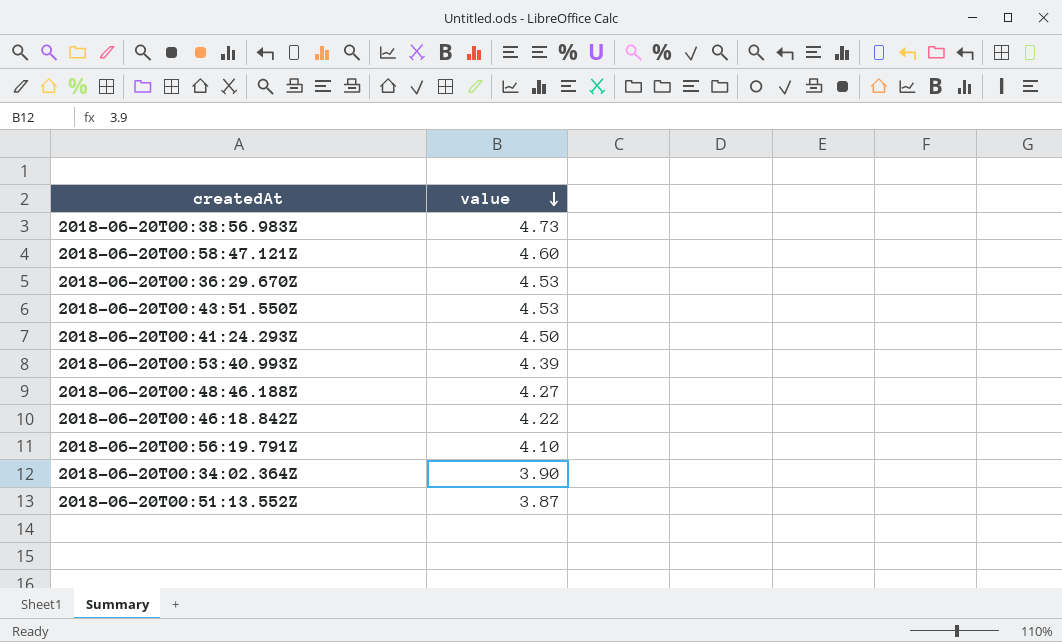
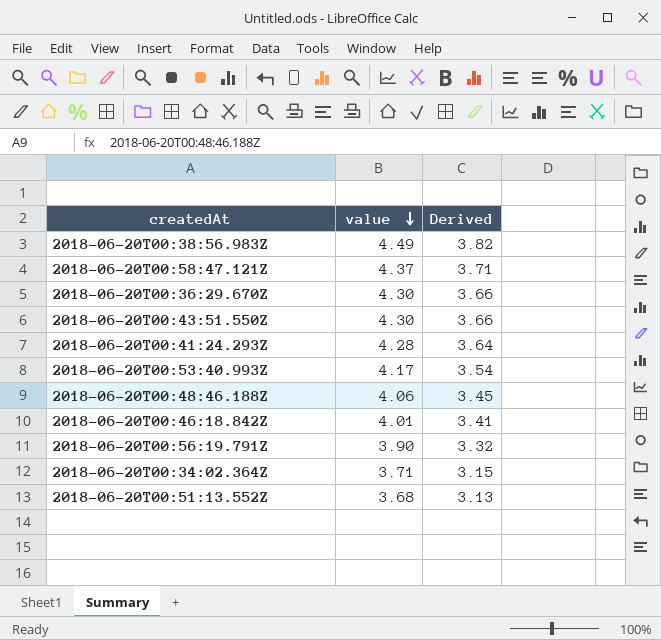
column Derived | formula: none -> [value] * 0.85
2018-06-20T00:38:56.983Z | value: 4.73 -> 4.49
2018-06-20T00:58:47.121Z | value: 4.60 -> 4.37
2018-06-20T00:36:29.670Z | value: 4.53 -> 4.30
2018-06-20T00:43:51.550Z | value: 4.53 -> 4.30
2018-06-20T00:41:24.293Z | value: 4.50 -> 4.28
2018-06-20T00:53:40.993Z | value: 4.39 -> 4.17
2018-06-20T00:48:46.188Z | value: 4.27 -> 4.06
2018-06-20T00:46:18.842Z | value: 4.22 -> 4.01
2018-06-20T00:56:19.791Z | value: 4.10 -> 3.90
2018-06-20T00:34:02.364Z | value: 3.90 -> 3.71
2018-06-20T00:51:13.552Z | value: 3.87 -> 3.68

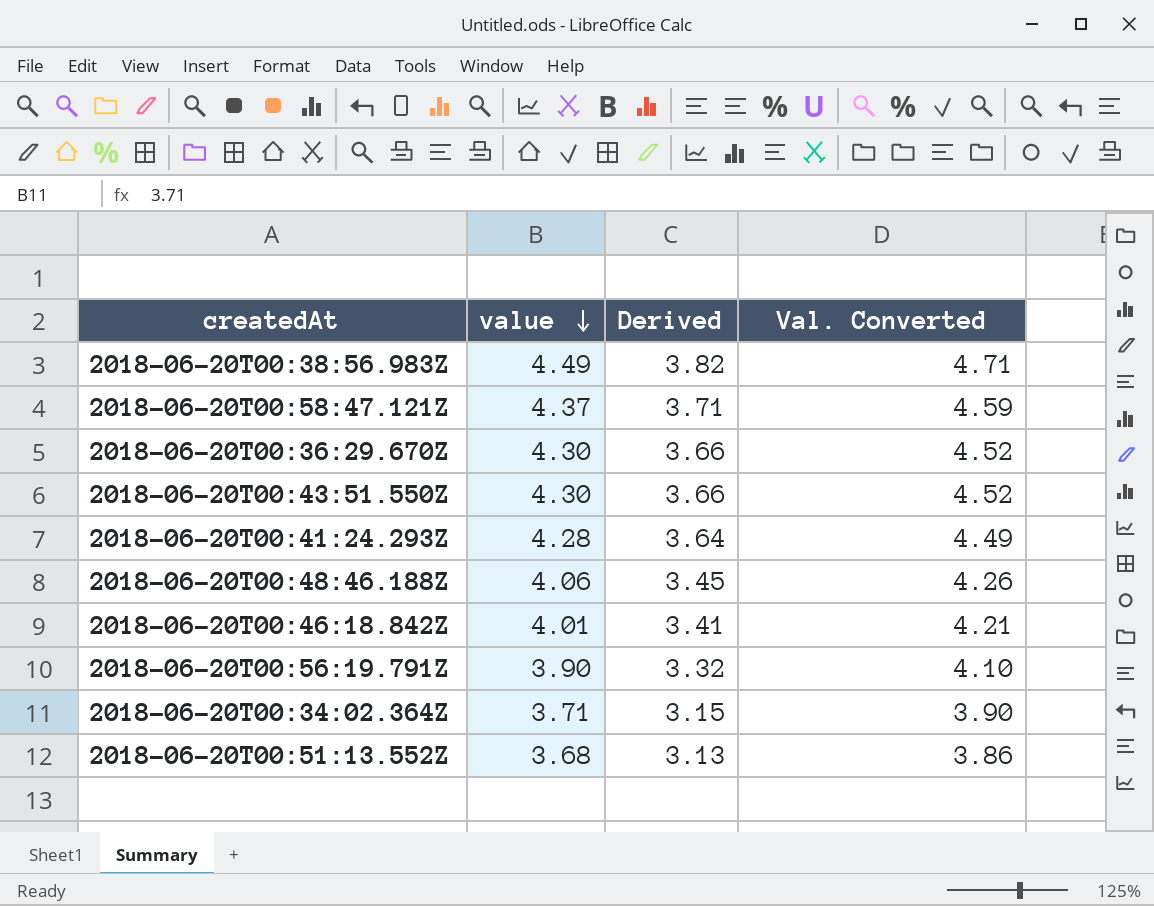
column Val. Converted | formula: none -> [value] * 1.05
row 2018-06-20T00:53:40.993Z: 4.17 | 3.54 -> none

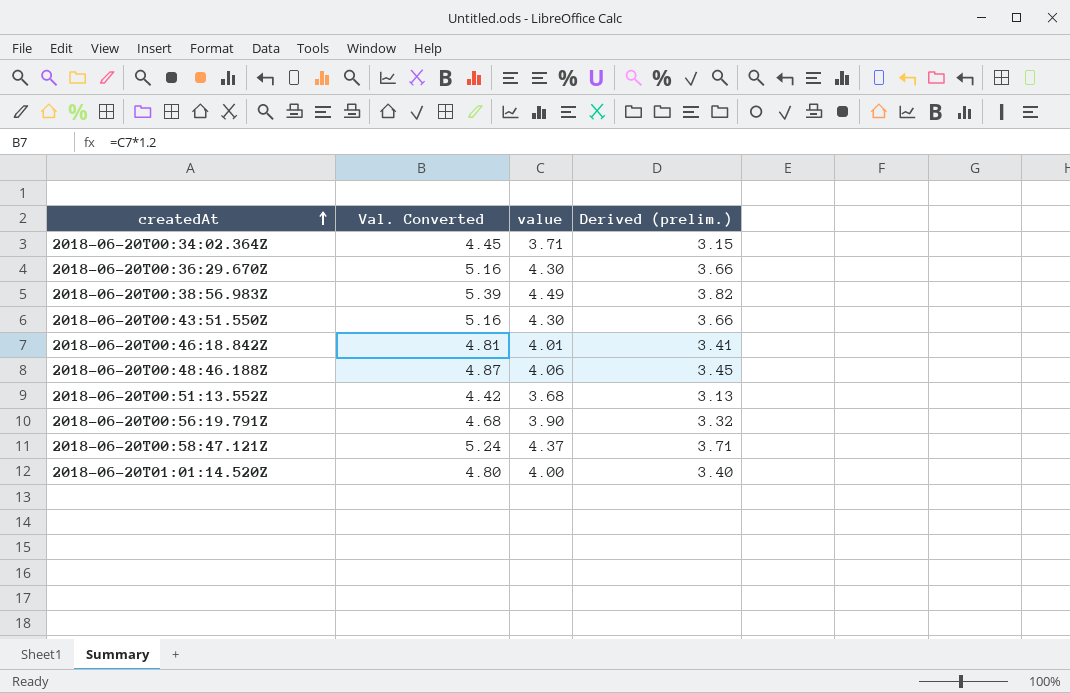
row order: value descending -> createdAt ascending
column Val. Converted | formula: [value] * 1.05 -> [value] * 1.2
column Val. Converted | position: 4 -> 2
column name: Derived -> Derived (prelim.)
row 2018-06-20T00:41:24.293Z: 4.28 | 3.64 | 4.49 -> none
row 2018-06-20T01:01:14.520Z: none -> 4.80 | 4.00 | 3.40

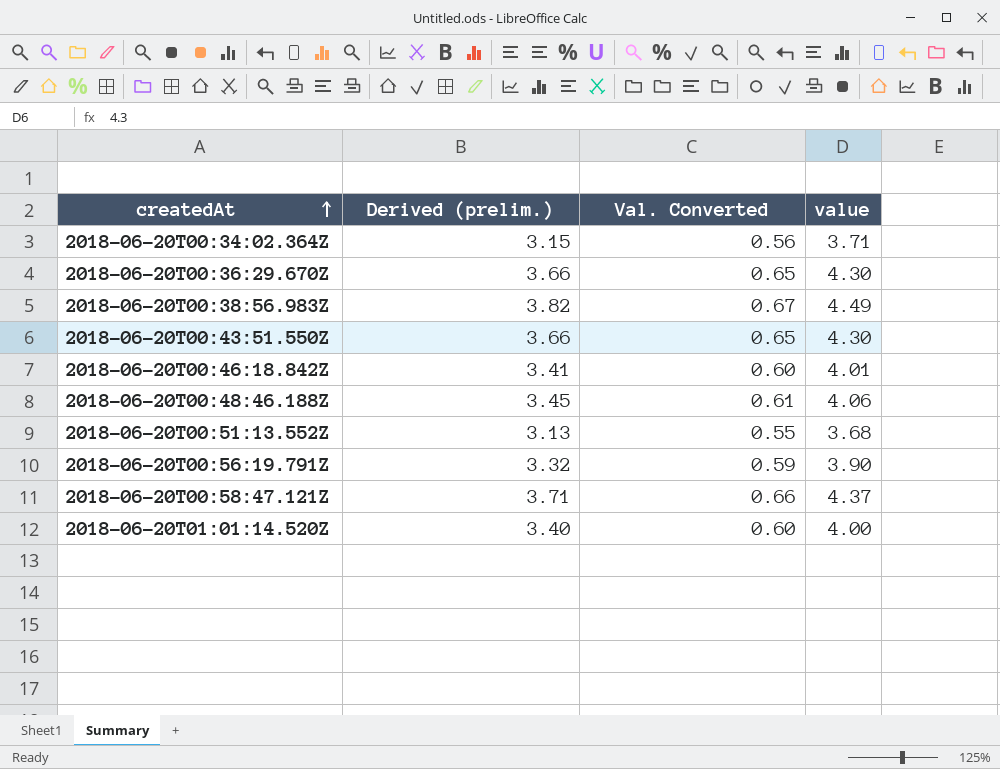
column Derived (prelim.) | position: 4 -> 2
column Val. Converted | formula: [value] * 1.2 -> [value] * 0.15

